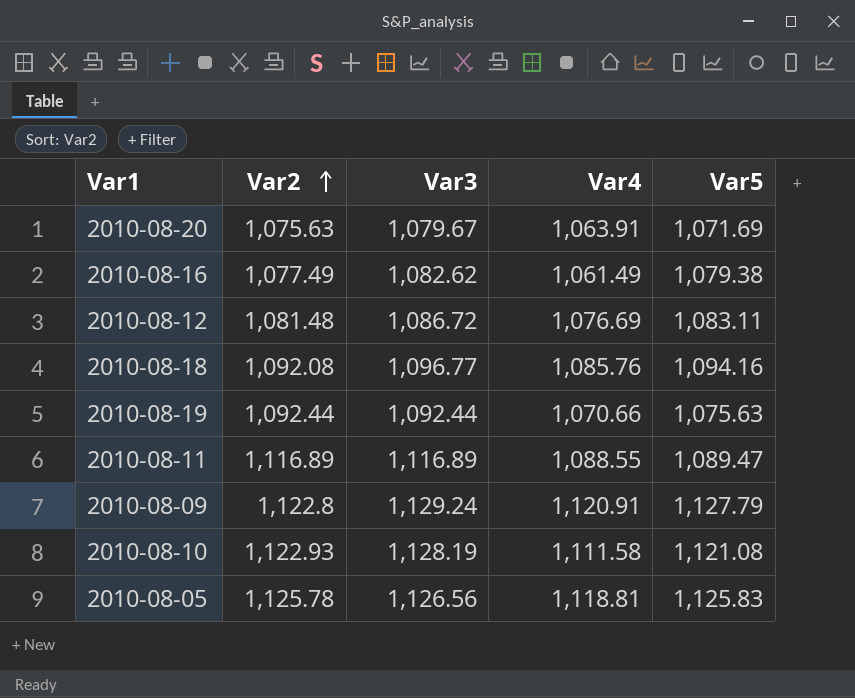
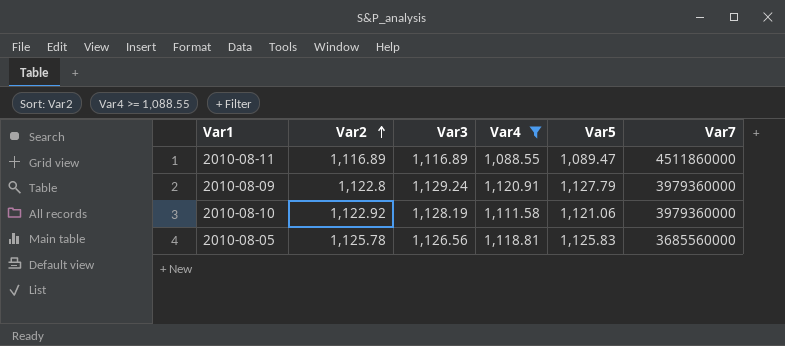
filter: none -> Var4 >= 1,088.55
column Var7 | position: none -> 6
2010-08-10 | Var2: 1,122.93 -> 1,122.92
2010-08-10 | Var5: 1,121.08 -> 1,121.06

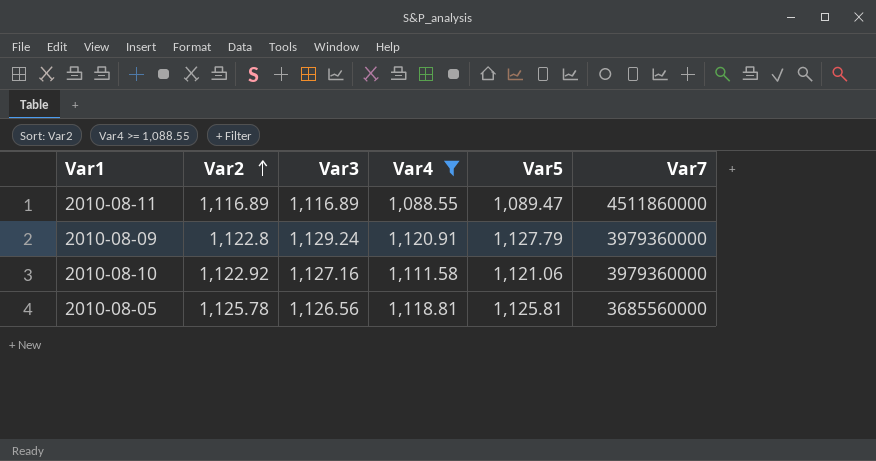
2010-08-10 | Var3: 1,128.19 -> 1,127.16
2010-08-05 | Var5: 1,125.83 -> 1,125.81

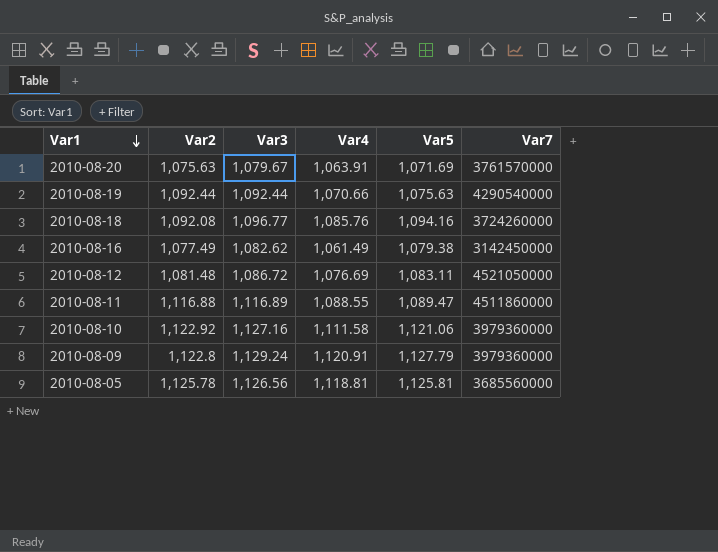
filter: Var4 >= 1,088.55 -> none
row order: Var2 ascending -> Var1 descending
2010-08-11 | Var2: 1,116.89 -> 1,116.88

